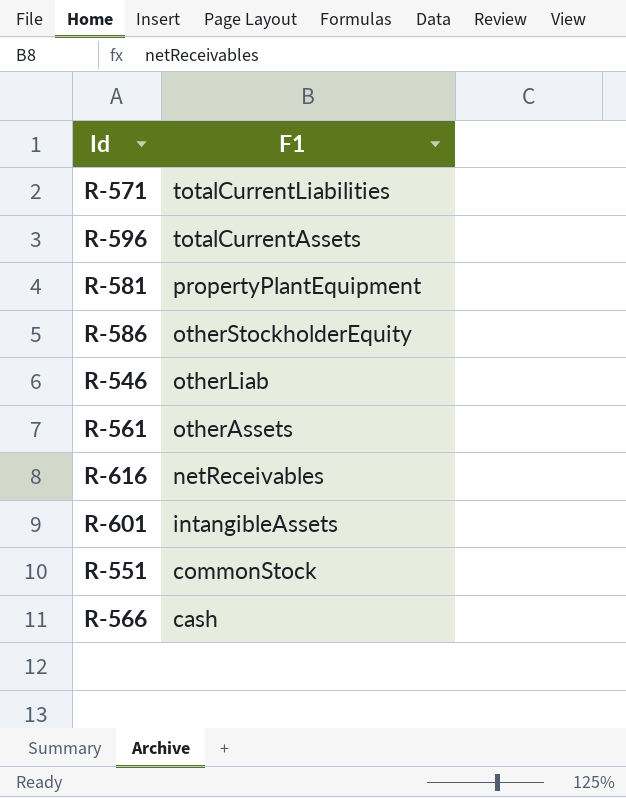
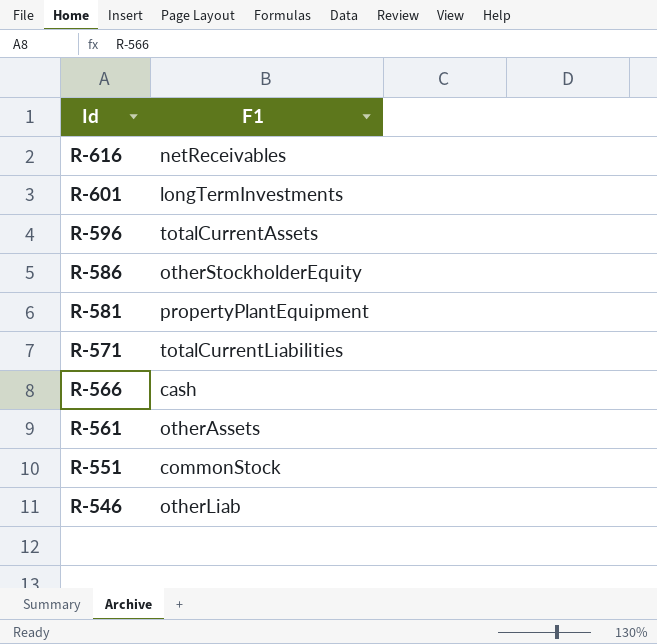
row order: F1 descending -> Id descending
R-601 | F1: intangibleAssets -> longTermInvestments

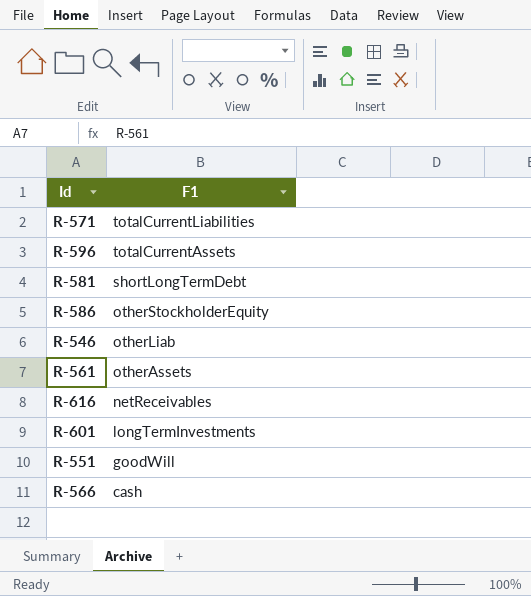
row order: Id descending -> F1 descending
R-581 | F1: propertyPlantEquipment -> shortLongTermDebt
R-551 | F1: commonStock -> goodWill

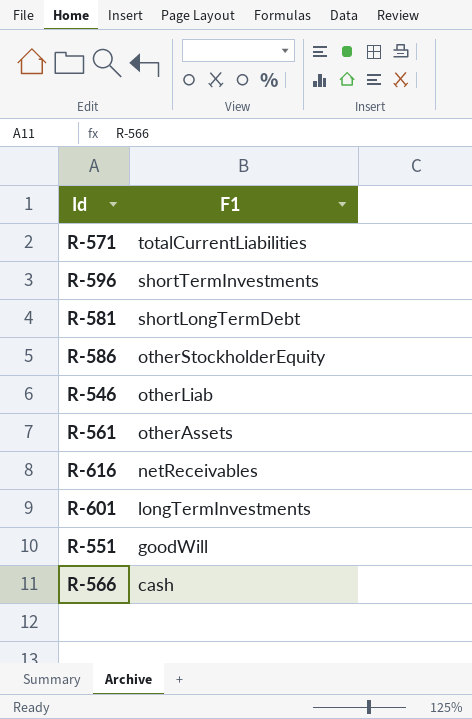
R-596 | F1: totalCurrentAssets -> shortTermInvestments

